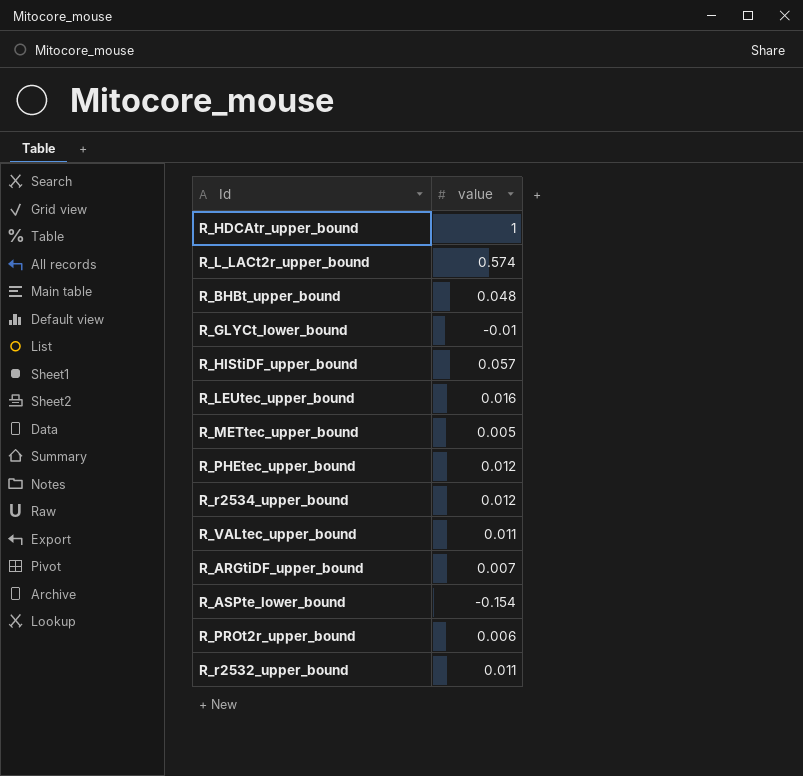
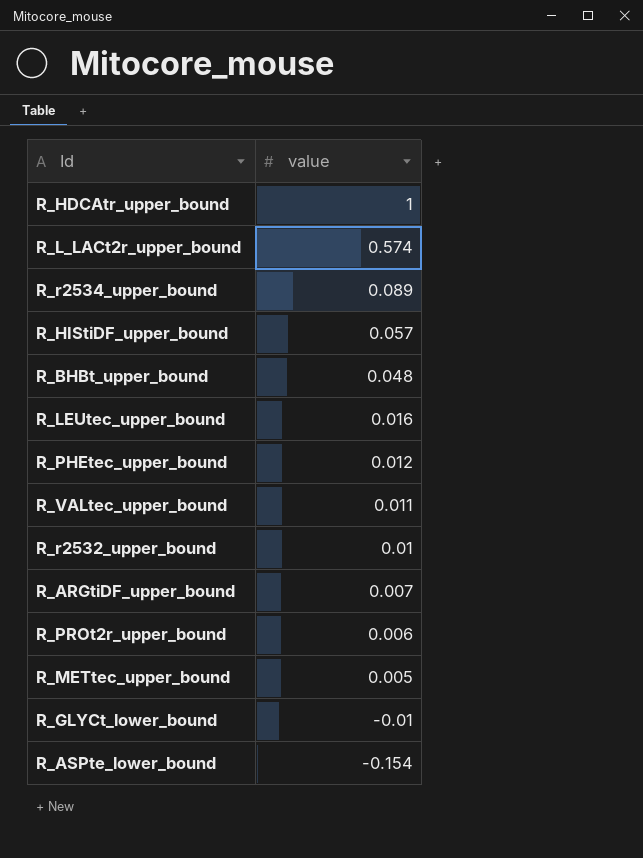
row order: none -> value descending
R_r2534_upper_bound | value: 0.012 -> 0.089
R_r2532_upper_bound | value: 0.011 -> 0.01

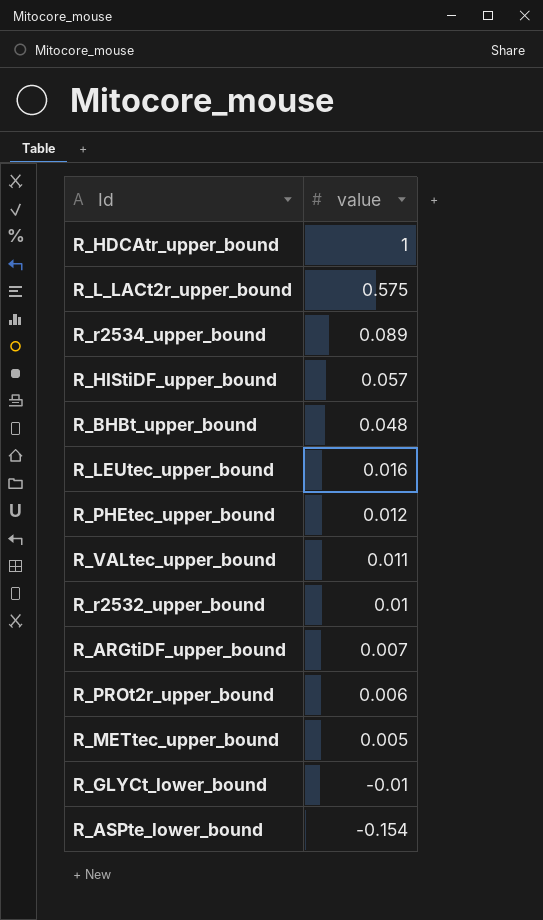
R_L_LACt2r_upper_bound | value: 0.574 -> 0.575

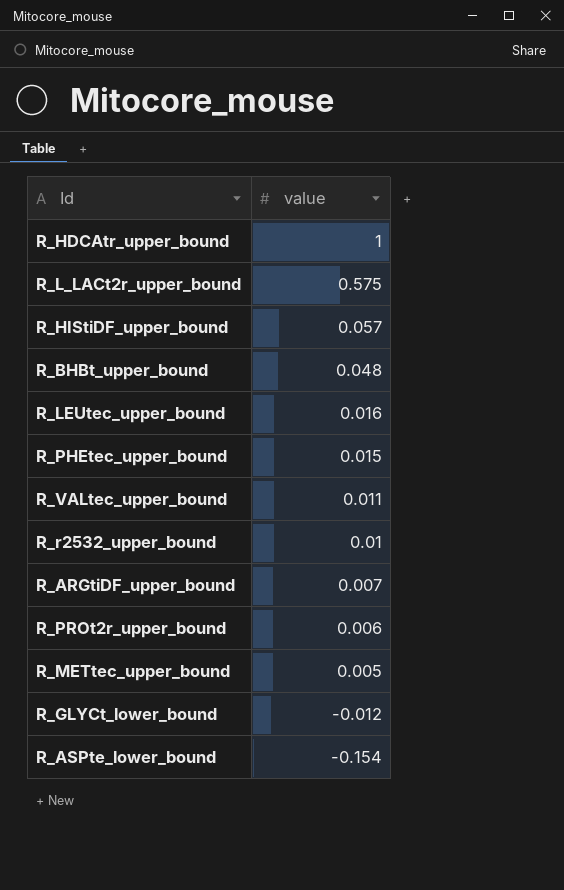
row R_r2534_upper_bound: 0.089 -> none
R_PHEtec_upper_bound | value: 0.012 -> 0.015
R_GLYCt_lower_bound | value: -0.01 -> -0.012

